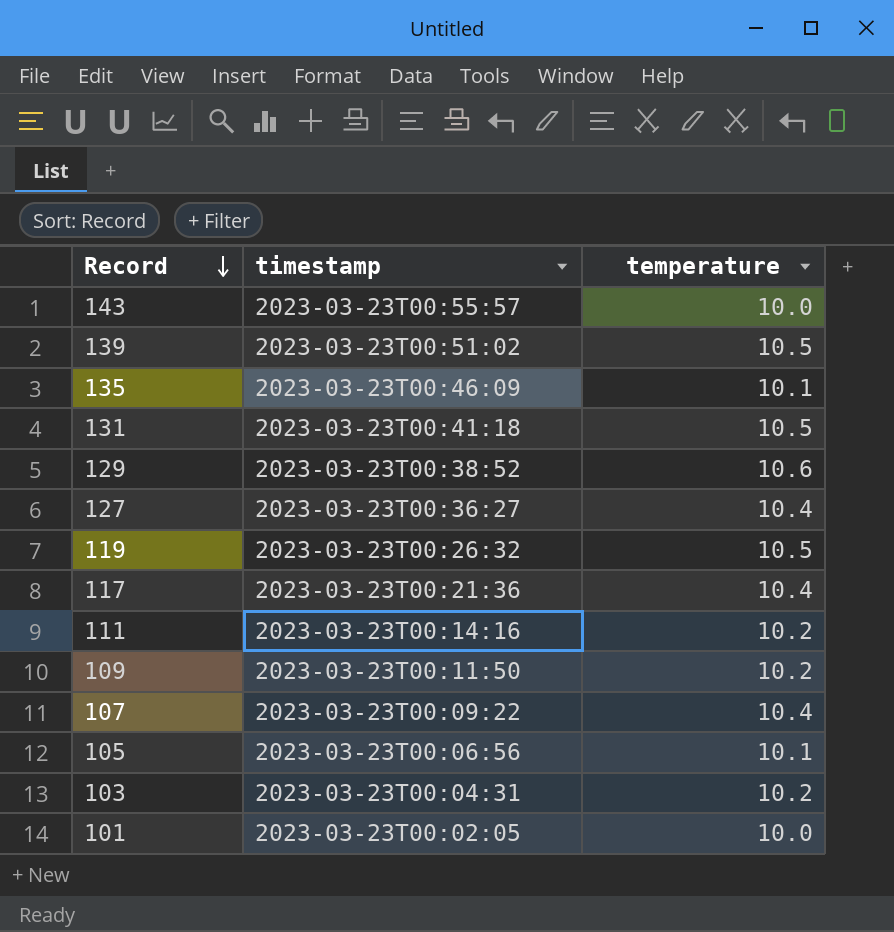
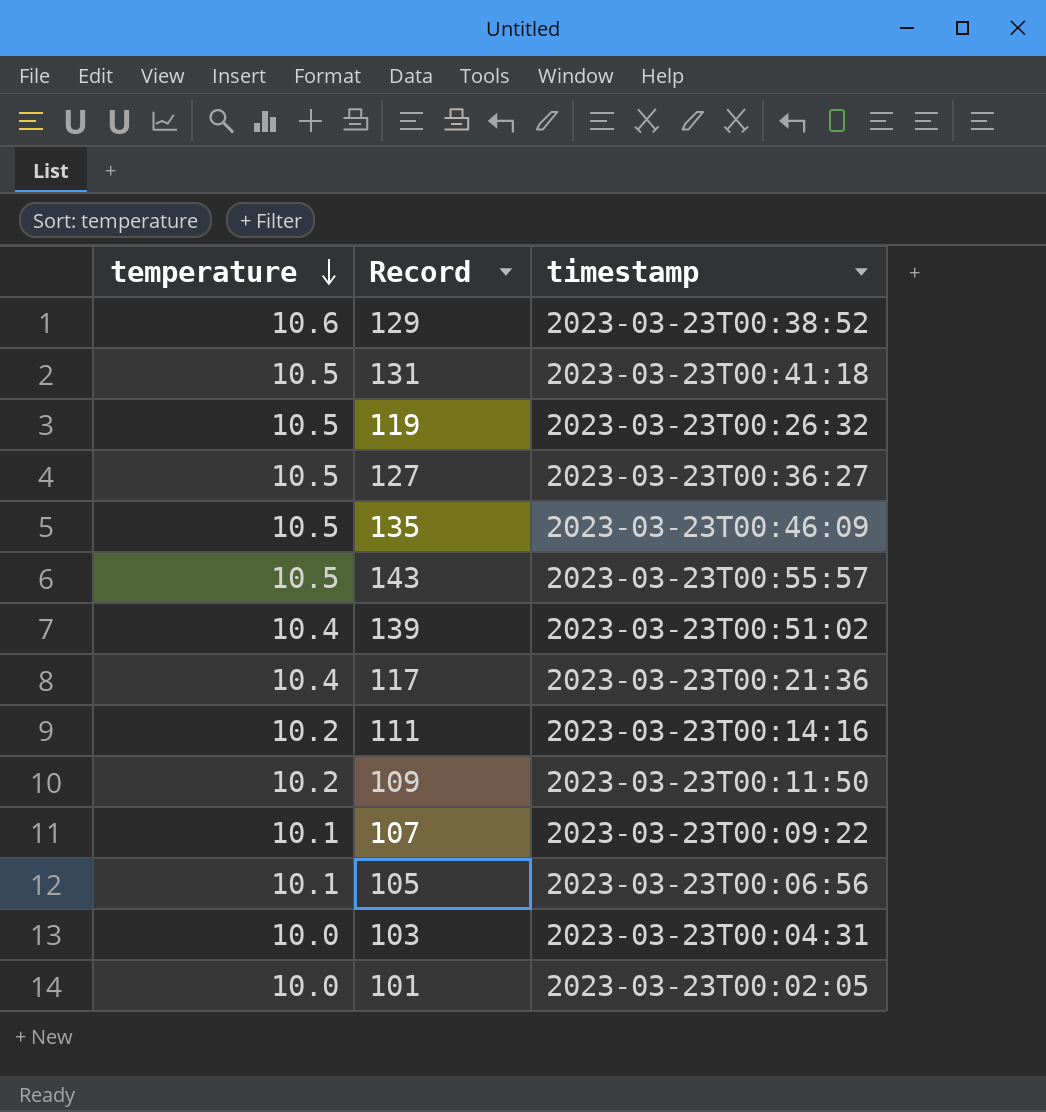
row order: Record descending -> temperature descending
column temperature | position: 3 -> 1
127 | temperature: 10.4 -> 10.5
135 | temperature: 10.1 -> 10.5
143 | temperature: 10.0 -> 10.5
139 | temperature: 10.5 -> 10.4
107 | temperature: 10.4 -> 10.1
103 | temperature: 10.2 -> 10.0

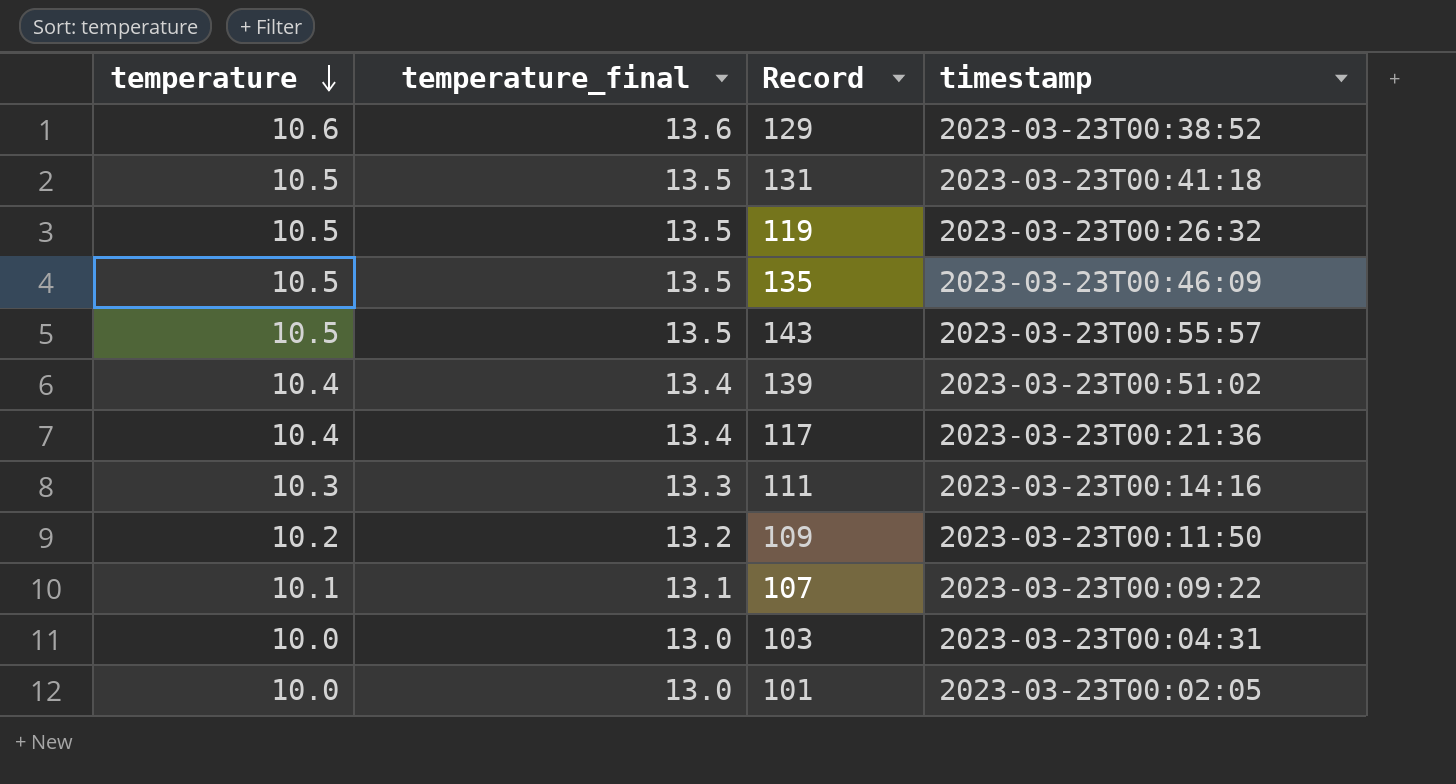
column temperature_final | formula: none -> [temperature] + 3
row 127: 10.5 | 2023-03-23T00:36:27 -> none
row 105: 10.1 | 2023-03-23T00:06:56 -> none
111 | temperature: 10.2 -> 10.3

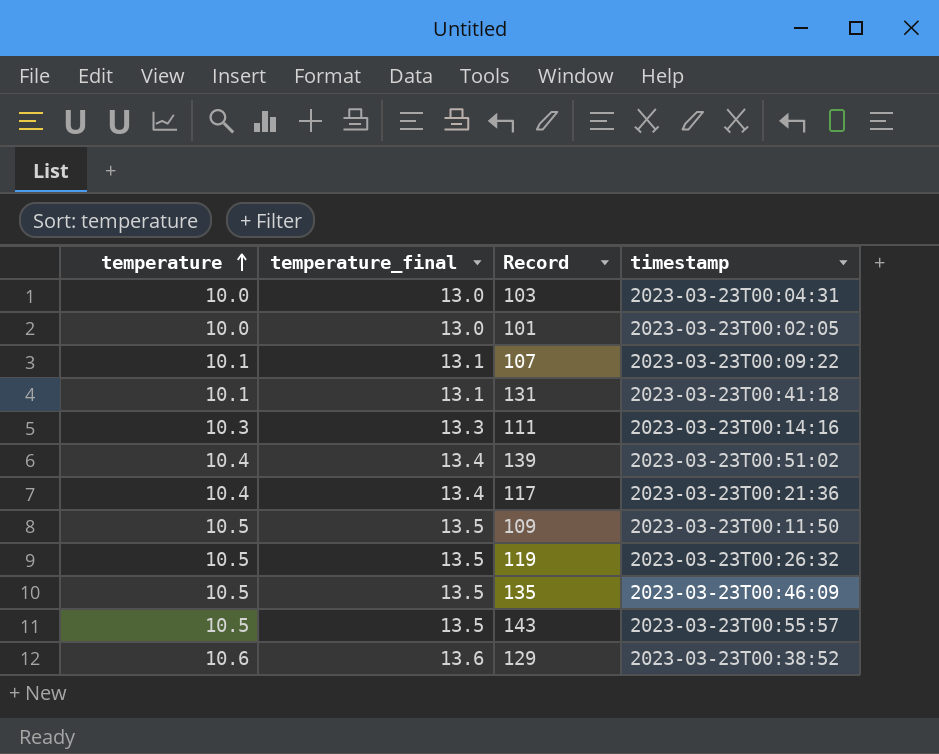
row order: temperature descending -> temperature ascending
131 | temperature: 10.5 -> 10.1
131 | temperature_final: 13.5 -> 13.1
109 | temperature: 10.2 -> 10.5
109 | temperature_final: 13.2 -> 13.5

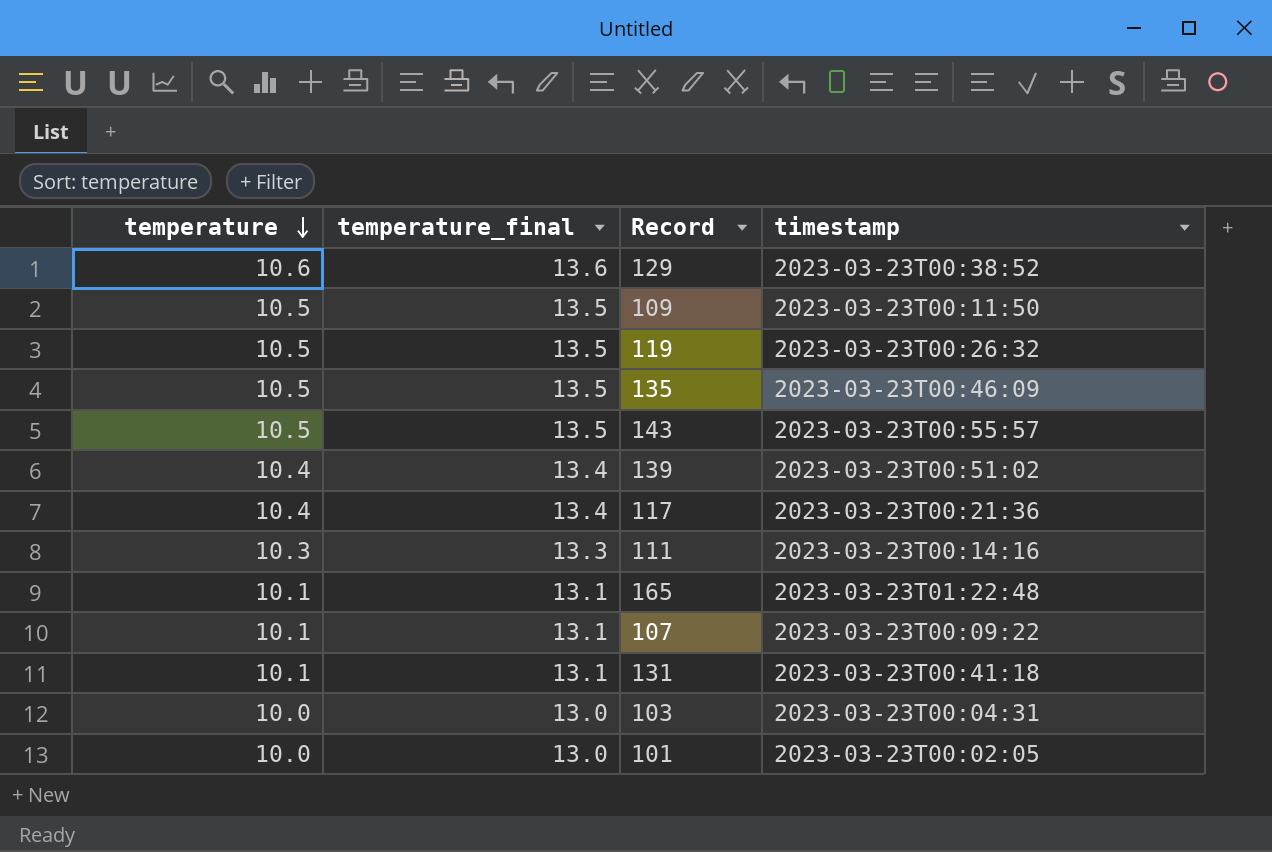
row order: temperature ascending -> temperature descending
row 165: none -> 10.1 | 13.1 | 2023-03-23T01:22:48

